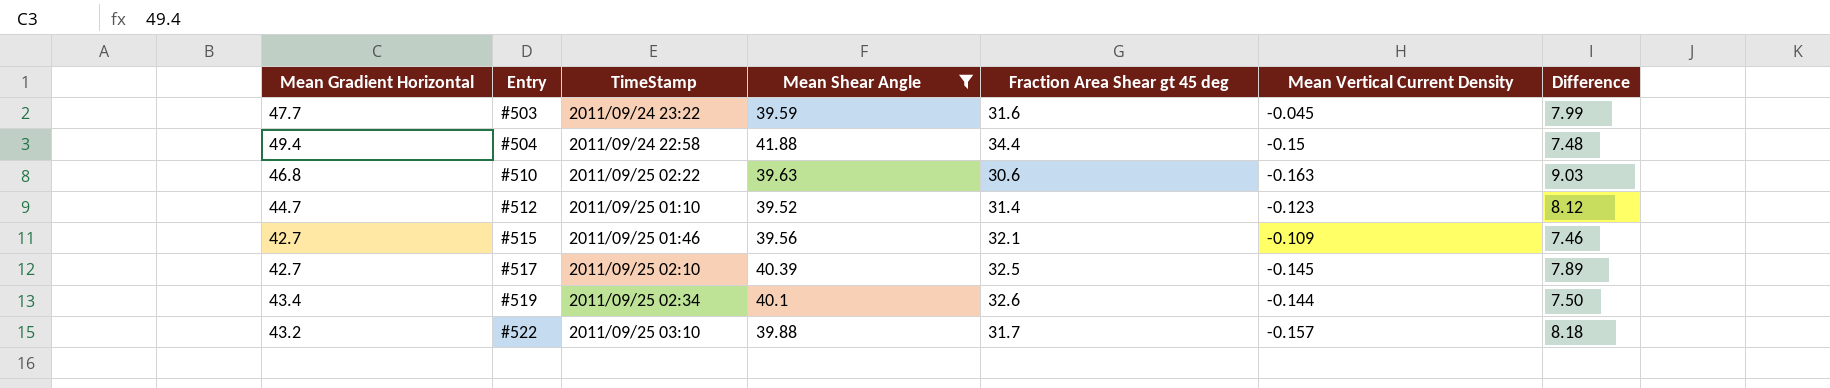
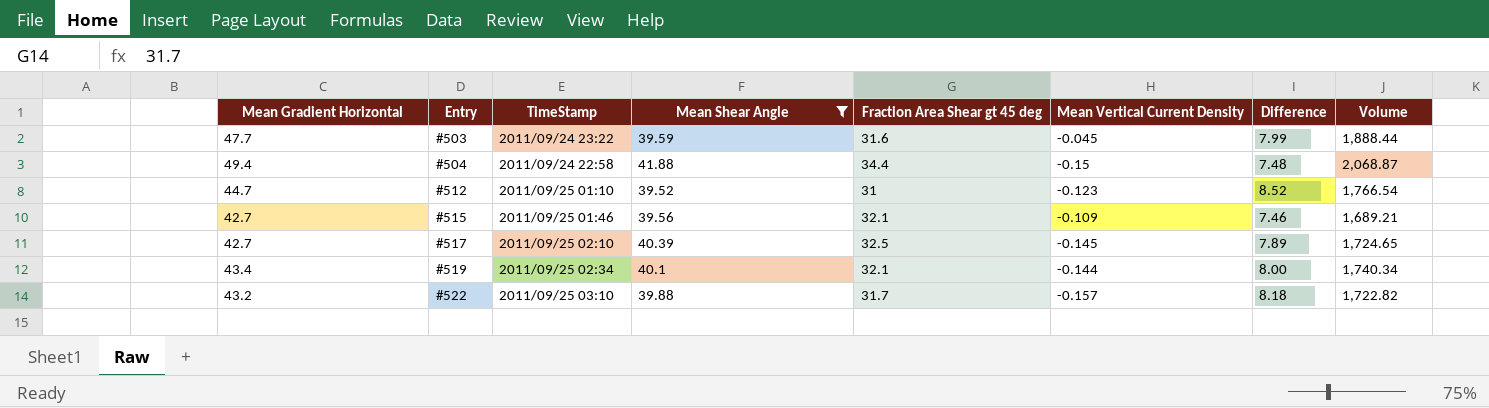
column Volume | formula: none -> [Mean Gradient Horizontal] * [Mean Shear Angle]
row #510: 46.8 | 2011/09/25 02:22 | 39.63 | 30.6 | -0.163 | 9.03 -> none
#512 | Fraction Area Shear gt 45 deg: 31.4 -> 31
#512 | Difference: 8.12 -> 8.52
#519 | Fraction Area Shear gt 45 deg: 32.6 -> 32.1
#519 | Difference: 7.50 -> 8.00

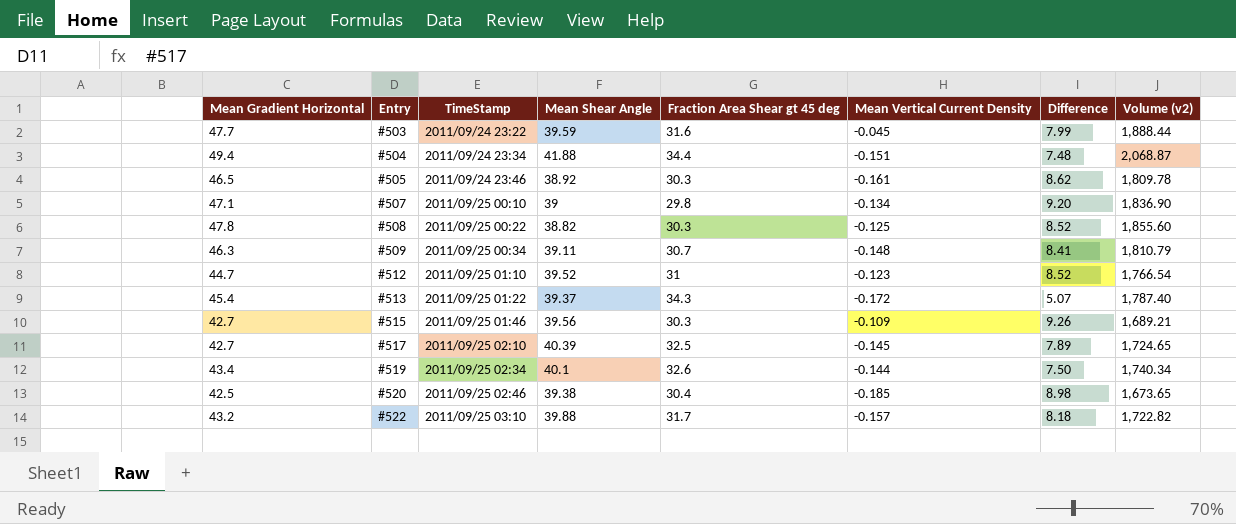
filter: Mean Shear Angle >= 39.52 -> none
column name: Volume -> Volume (v2)
#504 | TimeStamp: 2011/09/24 22:58 -> 2011/09/24 23:34
#504 | Mean Vertical Current Density: -0.15 -> -0.151
#515 | Fraction Area Shear gt 45 deg: 32.1 -> 30.3
#515 | Difference: 7.46 -> 9.26
#519 | Fraction Area Shear gt 45 deg: 32.1 -> 32.6
#519 | Difference: 8.00 -> 7.50

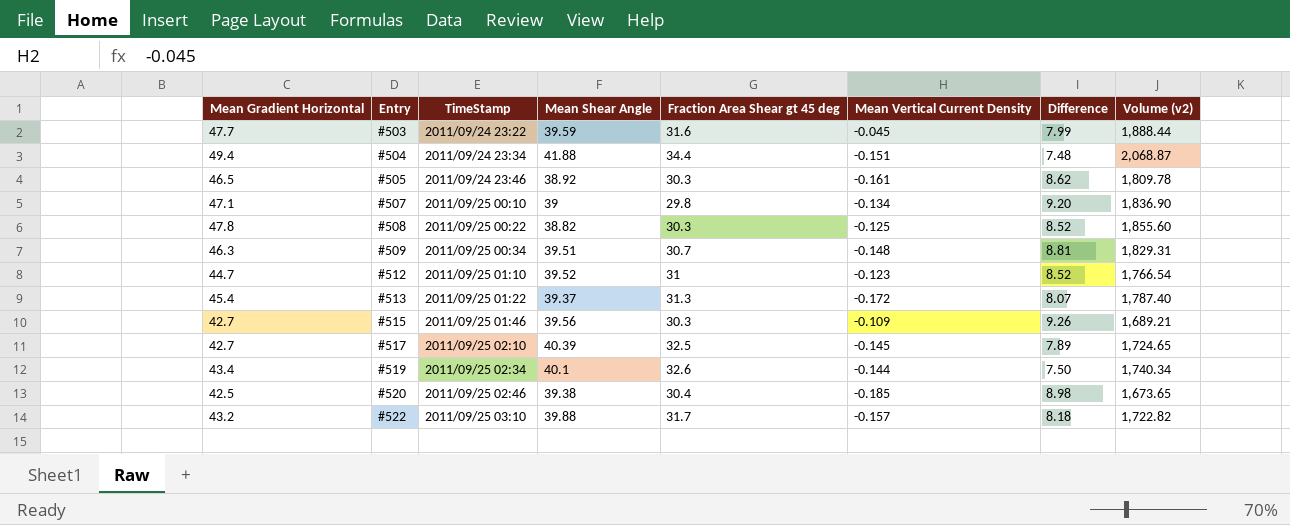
#509 | Mean Shear Angle: 39.11 -> 39.51
#509 | Difference: 8.41 -> 8.81
#509 | Volume (v2): 1,810.79 -> 1,829.31
#513 | Fraction Area Shear gt 45 deg: 34.3 -> 31.3
#513 | Difference: 5.07 -> 8.07

